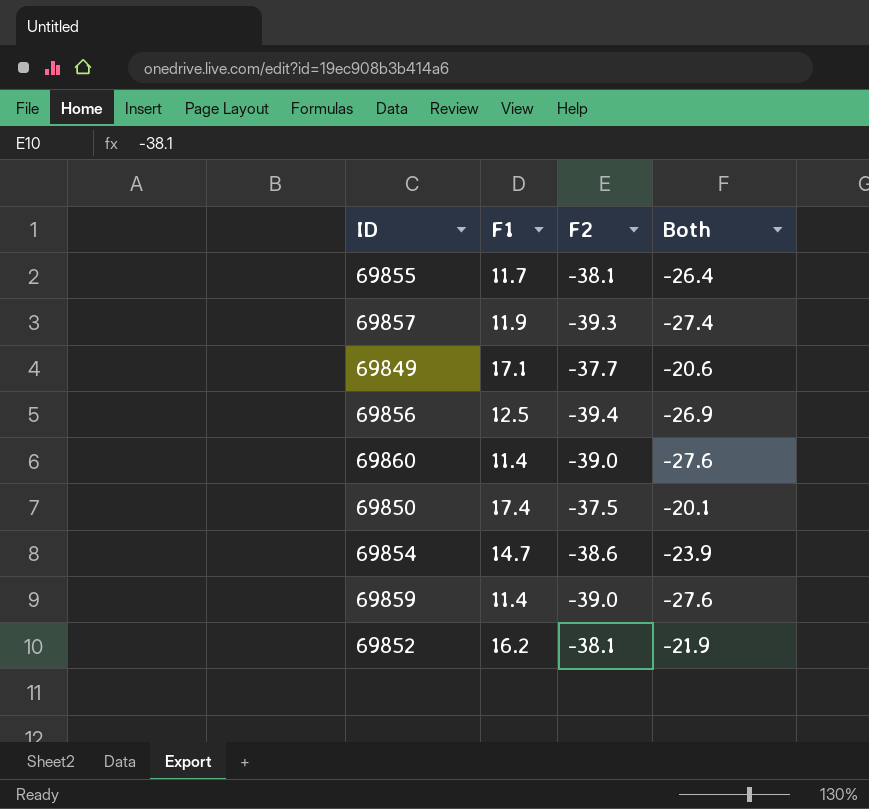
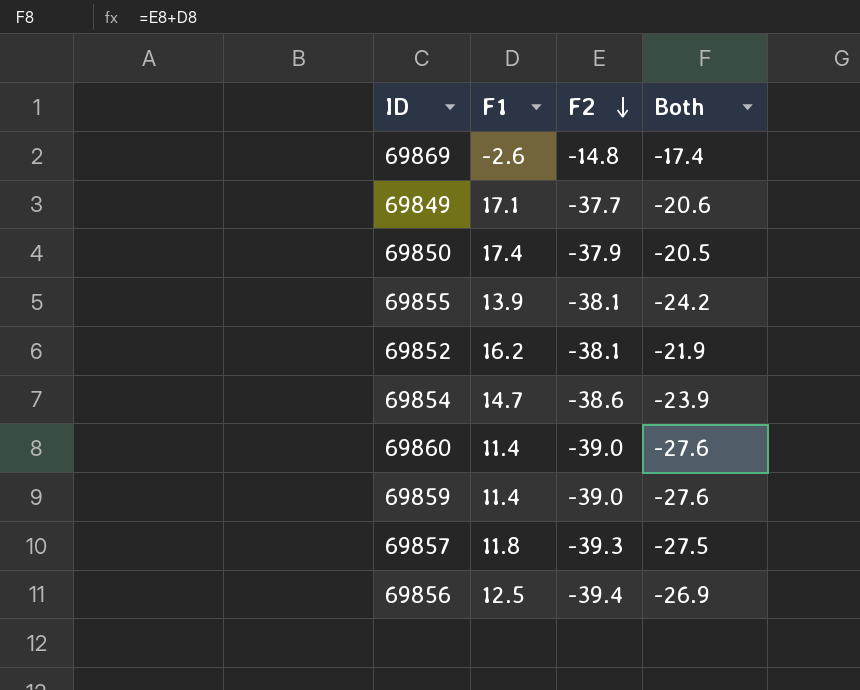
row order: none -> F2 descending
row 69869: none -> -2.6 | -14.8 | -17.4
69850 | F2: -37.5 -> -37.9
69850 | Both: -20.1 -> -20.5
69855 | F1: 11.7 -> 13.9
69855 | Both: -26.4 -> -24.2
69857 | F1: 11.9 -> 11.8
69857 | Both: -27.4 -> -27.5

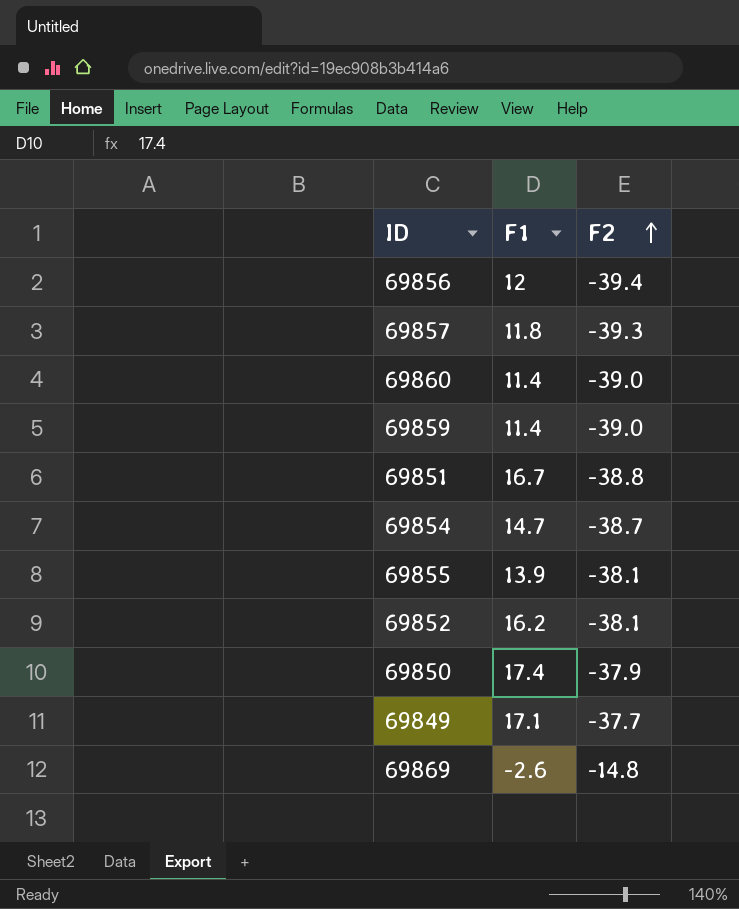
row order: F2 descending -> F2 ascending
column Both | formula: [F1] + [F2] -> none
69856 | F1: 12.5 -> 12
row 69851: none -> 16.7 | -38.8
69854 | F2: -38.6 -> -38.7

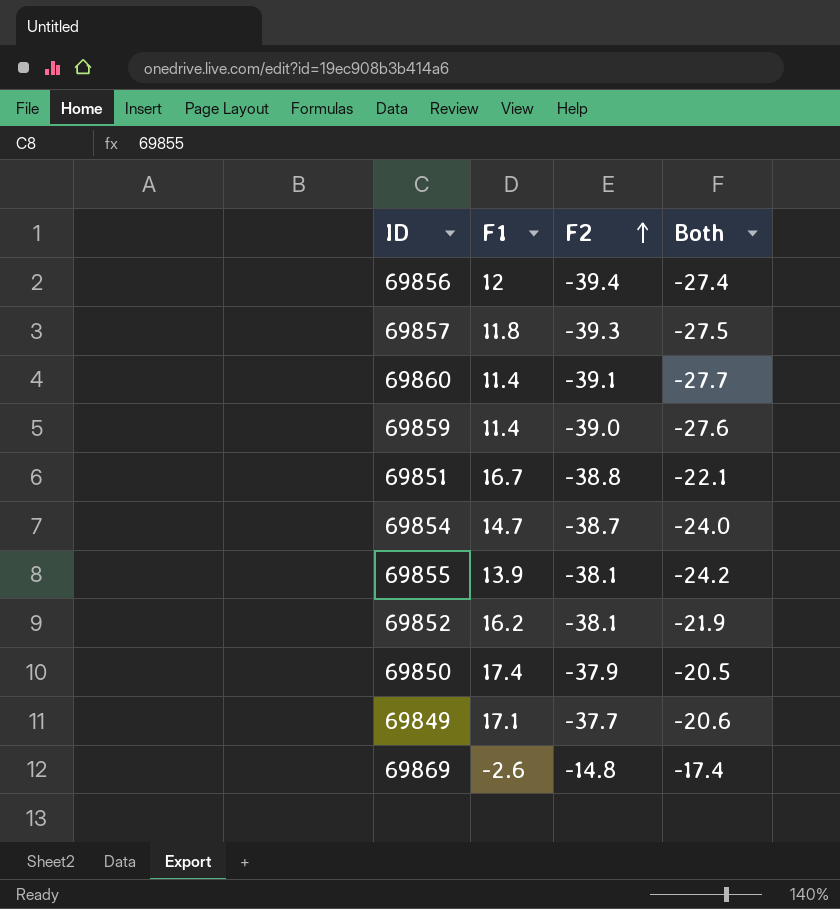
column Both | formula: none -> [F1] + [F2]
69860 | F2: -39.0 -> -39.1

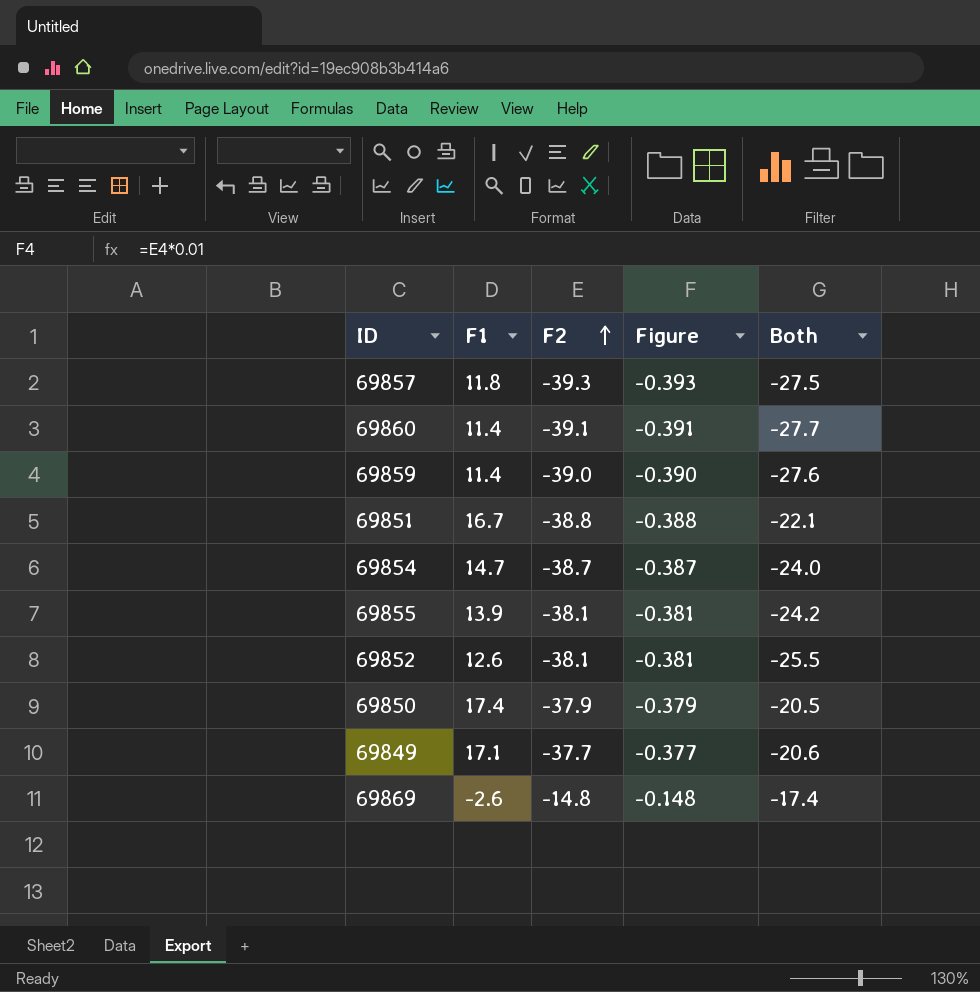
column Figure | formula: none -> [F2] * 0.01
row 69856: 12 | -39.4 | -27.4 -> none
69852 | F1: 16.2 -> 12.6
69852 | Both: -21.9 -> -25.5

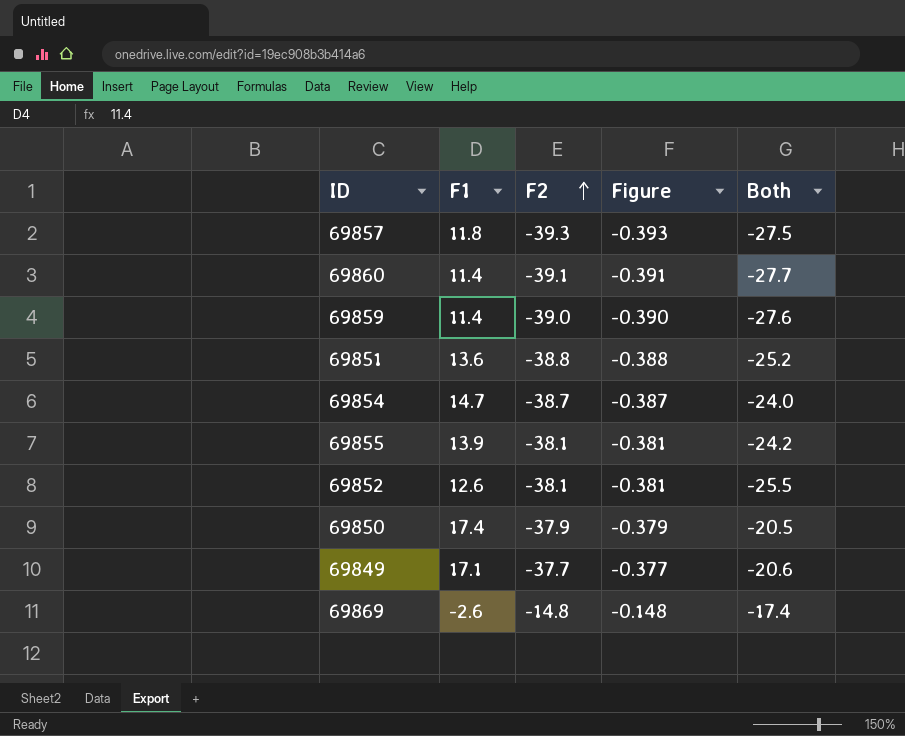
69851 | F1: 16.7 -> 13.6
69851 | Both: -22.1 -> -25.2

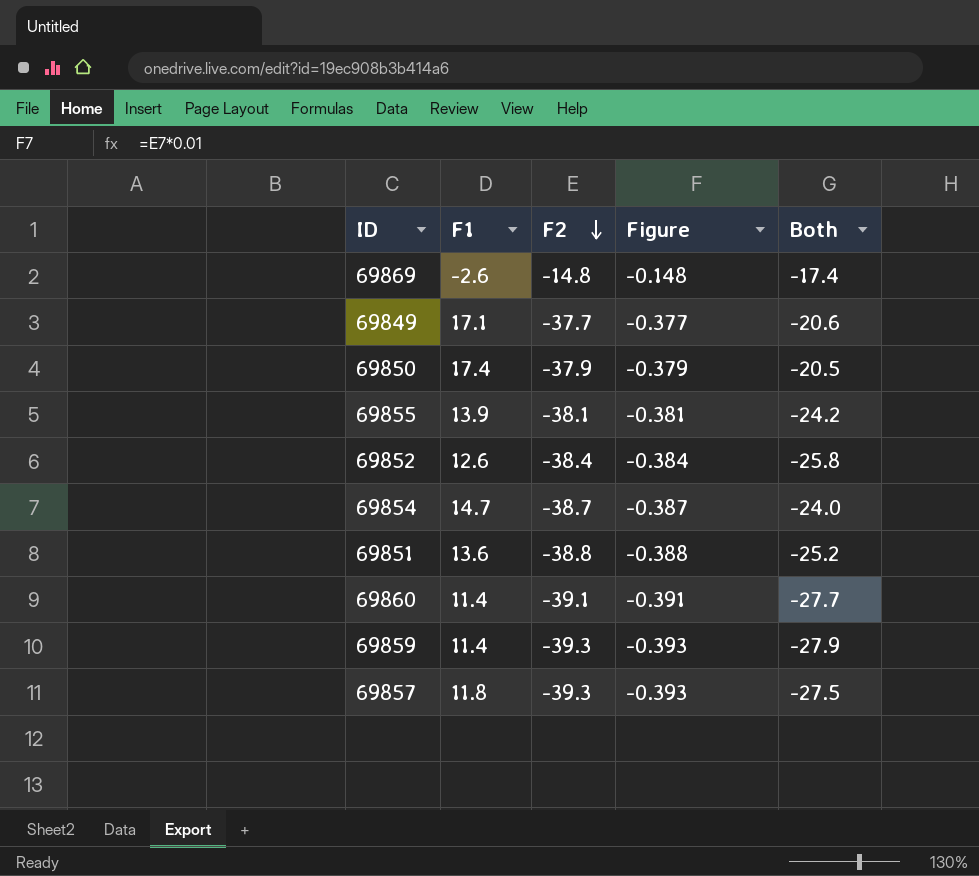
row order: F2 ascending -> F2 descending
69852 | F2: -38.1 -> -38.4
69852 | Figure: -0.381 -> -0.384
69852 | Both: -25.5 -> -25.8
69859 | F2: -39.0 -> -39.3
69859 | Figure: -0.390 -> -0.393
69859 | Both: -27.6 -> -27.9

